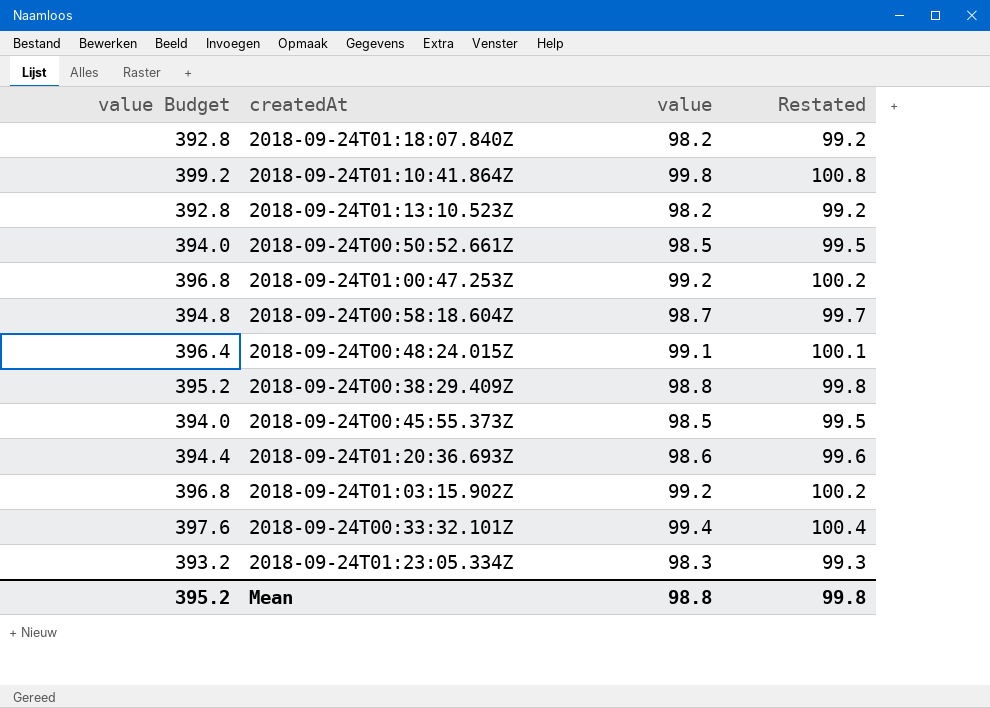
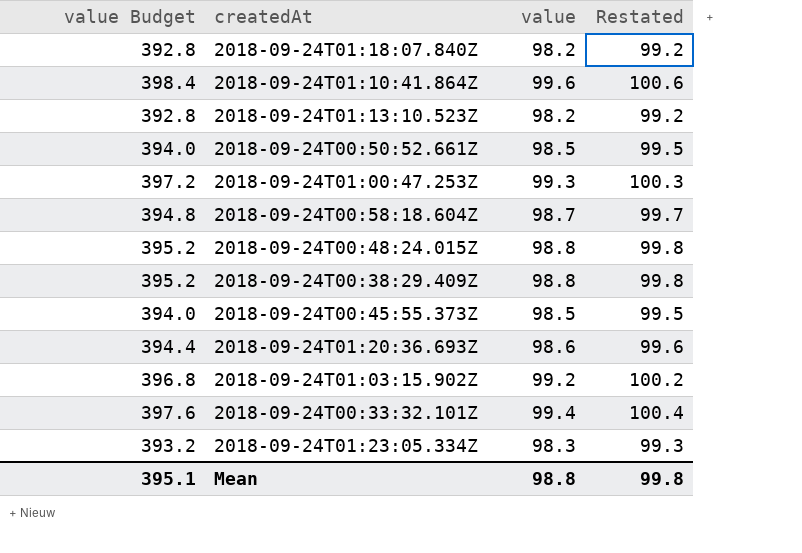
2018-09-24T01:10:41.864Z | value Budget: 399.2 -> 398.4
2018-09-24T01:10:41.864Z | value: 99.8 -> 99.6
2018-09-24T01:10:41.864Z | Restated: 100.8 -> 100.6
2018-09-24T01:00:47.253Z | value Budget: 396.8 -> 397.2
2018-09-24T01:00:47.253Z | value: 99.2 -> 99.3
2018-09-24T01:00:47.253Z | Restated: 100.2 -> 100.3
2018-09-24T00:48:24.015Z | value Budget: 396.4 -> 395.2
2018-09-24T00:48:24.015Z | value: 99.1 -> 98.8
2018-09-24T00:48:24.015Z | Restated: 100.1 -> 99.8
Mean | value Budget: 395.2 -> 395.1

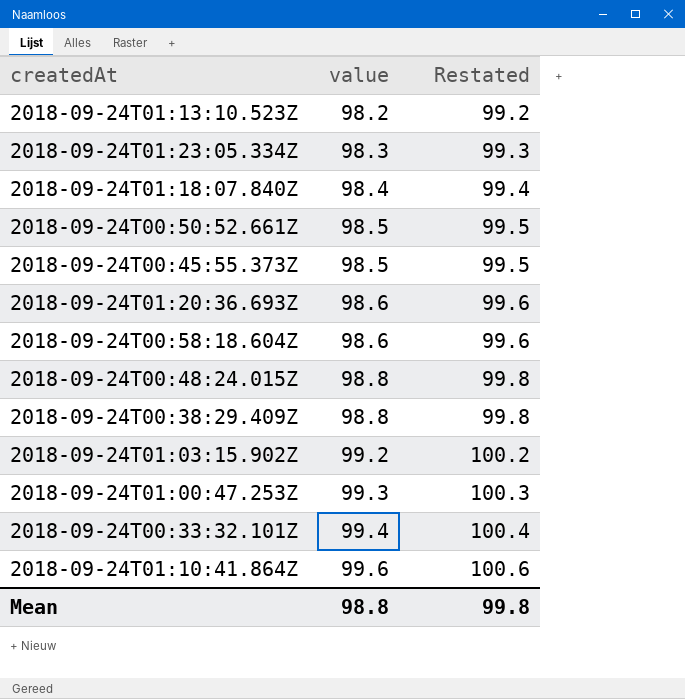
row order: none -> value ascending
column value Budget | formula: [value] * 4 -> none
2018-09-24T01:18:07.840Z | value: 98.2 -> 98.4
2018-09-24T01:18:07.840Z | Restated: 99.2 -> 99.4
2018-09-24T00:58:18.604Z | value: 98.7 -> 98.6
2018-09-24T00:58:18.604Z | Restated: 99.7 -> 99.6

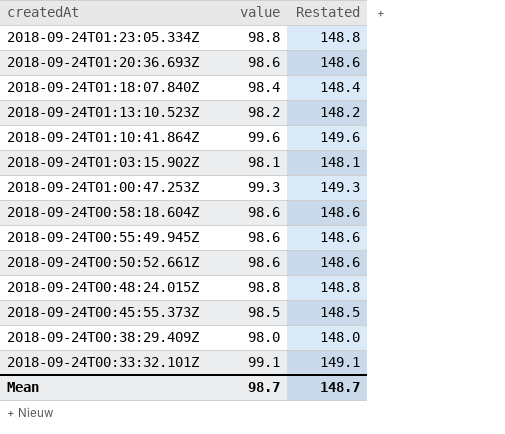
row order: value ascending -> createdAt descending
column Restated | formula: [value] + 1 -> [value] + 50
2018-09-24T01:23:05.334Z | value: 98.3 -> 98.8
2018-09-24T01:03:15.902Z | value: 99.2 -> 98.1
row 2018-09-24T00:55:49.945Z: none -> 98.6 | 148.6
2018-09-24T00:50:52.661Z | value: 98.5 -> 98.6
2018-09-24T00:38:29.409Z | value: 98.8 -> 98.0
2018-09-24T00:33:32.101Z | value: 99.4 -> 99.1
Mean | value: 98.8 -> 98.7
Mean | Restated: 99.8 -> 148.7

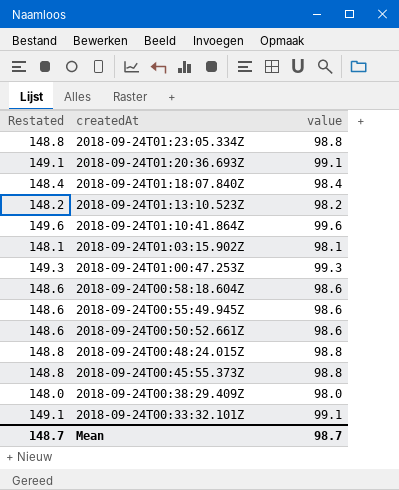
column Restated | position: 3 -> 1
2018-09-24T01:20:36.693Z | Restated: 148.6 -> 149.1
2018-09-24T01:20:36.693Z | value: 98.6 -> 99.1
2018-09-24T00:45:55.373Z | Restated: 148.5 -> 148.8
2018-09-24T00:45:55.373Z | value: 98.5 -> 98.8

